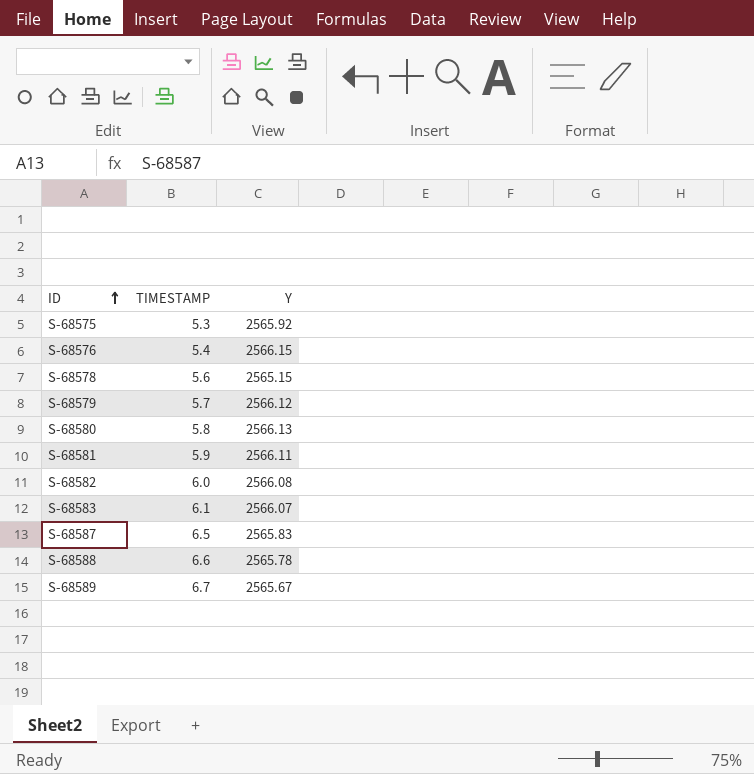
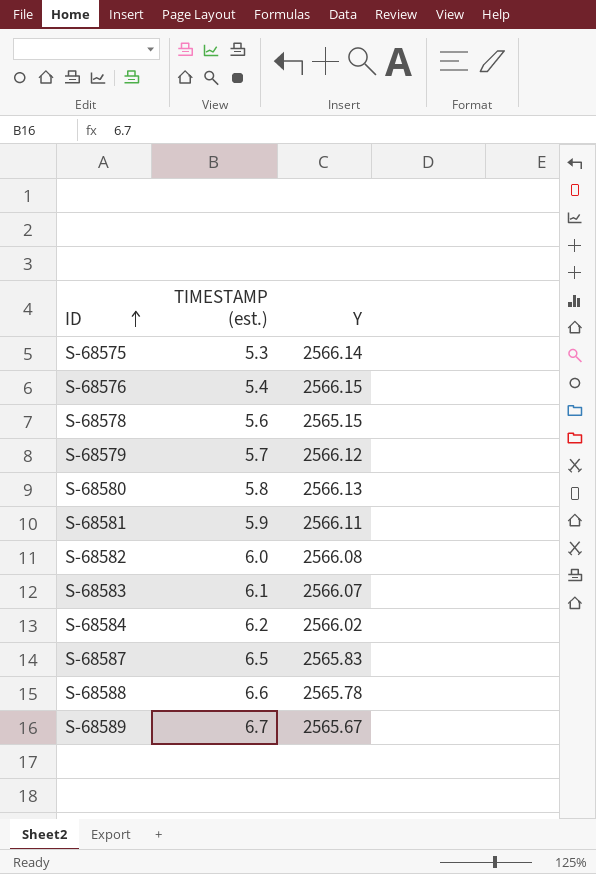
column name: TIMESTAMP -> TIMESTAMP (est.)
S-68575 | Y: 2565.92 -> 2566.14
row S-68584: none -> 6.2 | 2566.02

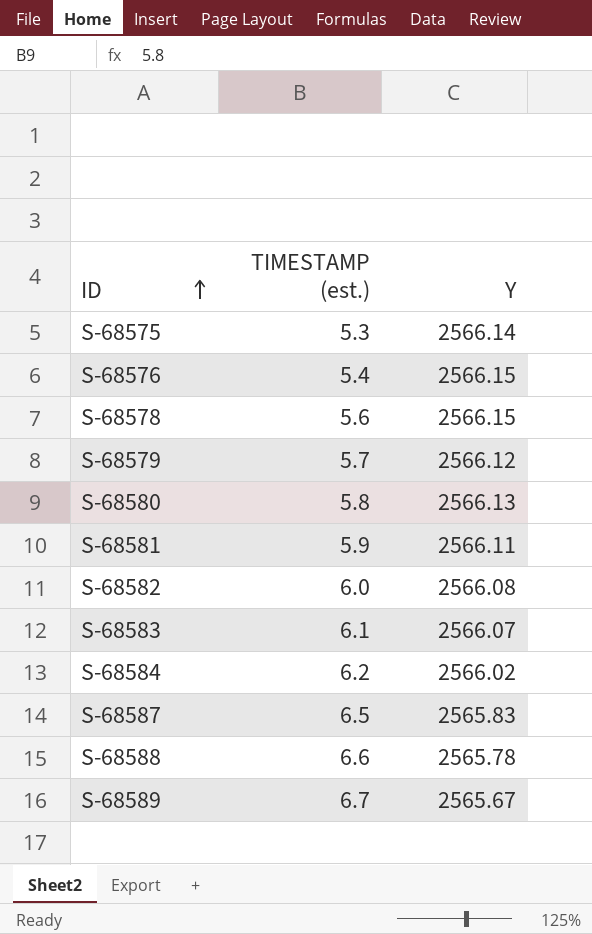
S-68578 | Y: 2565.15 -> 2566.15

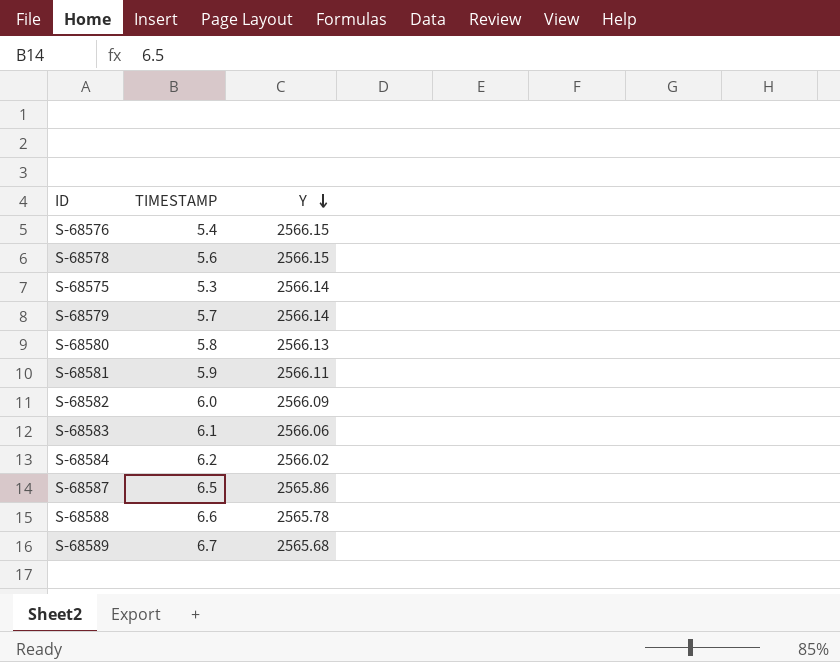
row order: ID ascending -> Y descending
column name: TIMESTAMP (est.) -> TIMESTAMP
S-68579 | Y: 2566.12 -> 2566.14
S-68582 | Y: 2566.08 -> 2566.09
S-68583 | Y: 2566.07 -> 2566.06
S-68587 | Y: 2565.83 -> 2565.86
S-68589 | Y: 2565.67 -> 2565.68

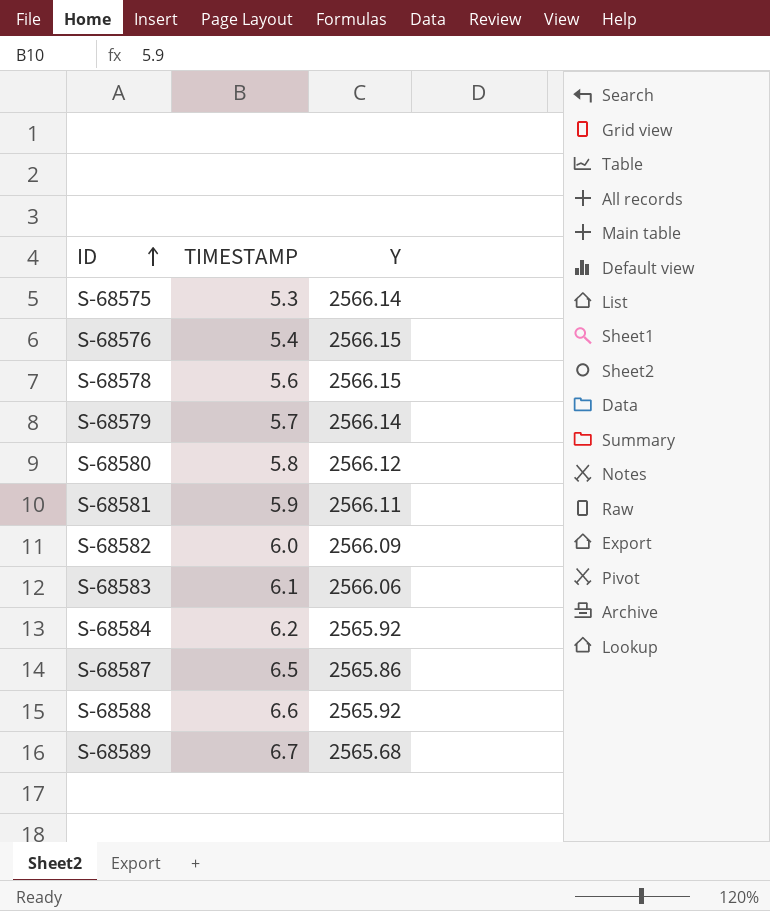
row order: Y descending -> ID ascending
S-68580 | Y: 2566.13 -> 2566.12
S-68584 | Y: 2566.02 -> 2565.92
S-68588 | Y: 2565.78 -> 2565.92

